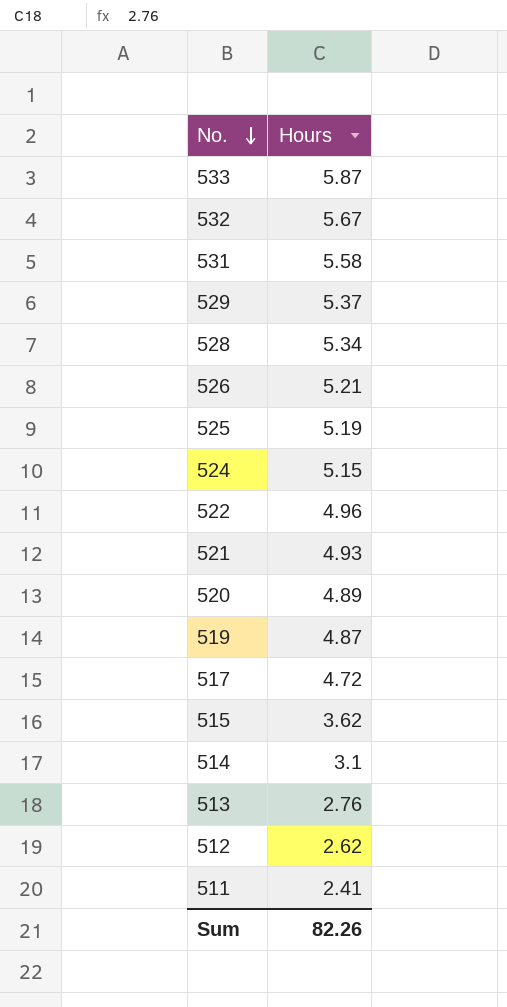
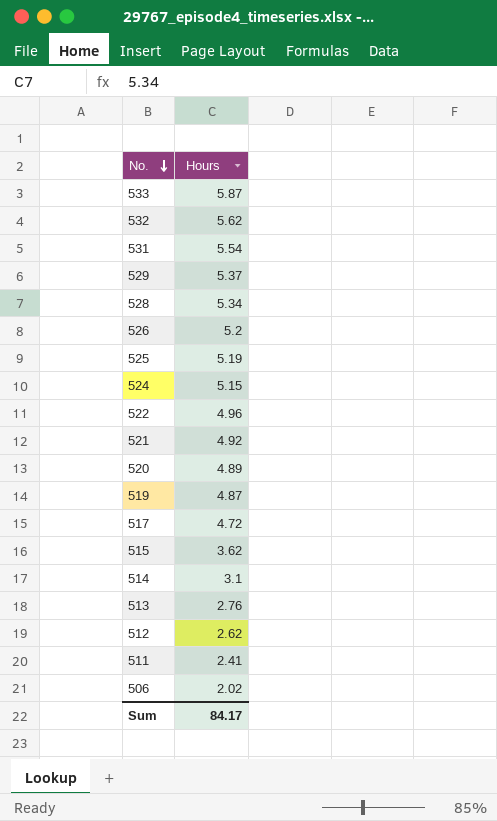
532 | Hours: 5.67 -> 5.62
531 | Hours: 5.58 -> 5.54
526 | Hours: 5.21 -> 5.2
521 | Hours: 4.93 -> 4.92
row 506: none -> 2.02
Sum | Hours: 82.26 -> 84.17

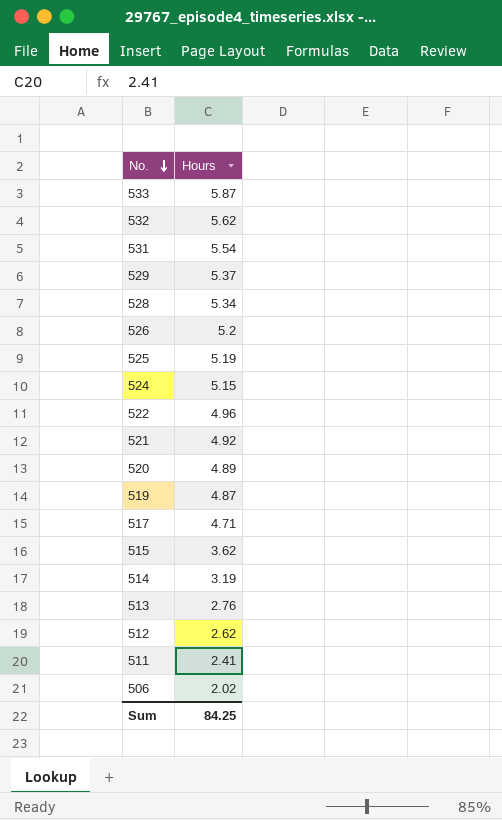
517 | Hours: 4.72 -> 4.71
514 | Hours: 3.1 -> 3.19
Sum | Hours: 84.17 -> 84.25

